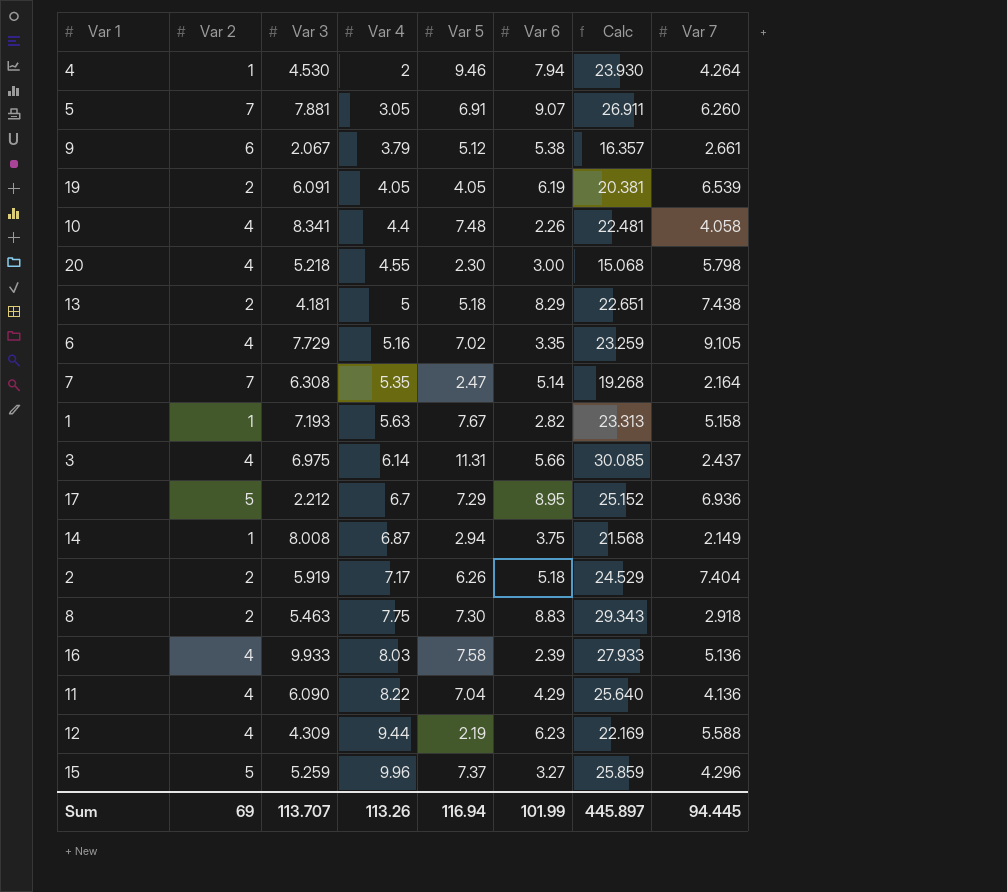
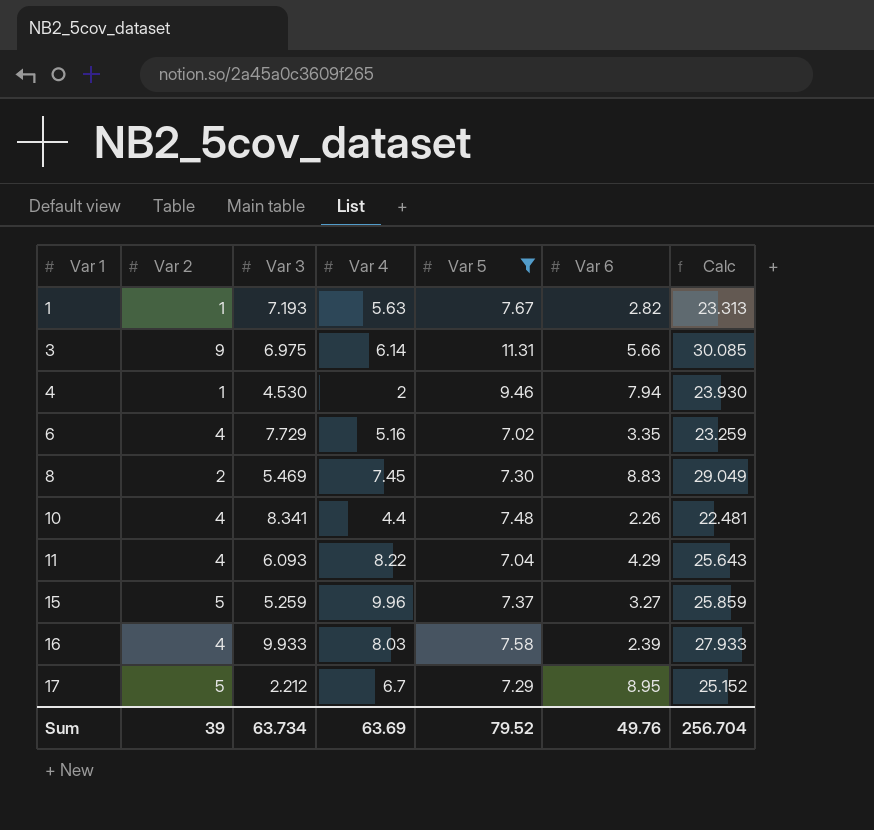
filter: none -> Var 5 >= 7.02
row order: Var 4 ascending -> Var 1 ascending
column Var 7 | position: 8 -> none
3 | Var 2: 4 -> 9
8 | Var 3: 5.463 -> 5.469
8 | Var 4: 7.75 -> 7.45
8 | Calc: 29.343 -> 29.049
11 | Var 3: 6.090 -> 6.093
11 | Calc: 25.640 -> 25.643
Sum | Var 2: 69 -> 39
Sum | Var 3: 113.707 -> 63.734
Sum | Var 4: 113.26 -> 63.69
Sum | Var 5: 116.94 -> 79.52
Sum | Var 6: 101.99 -> 49.76
Sum | Calc: 445.897 -> 256.704

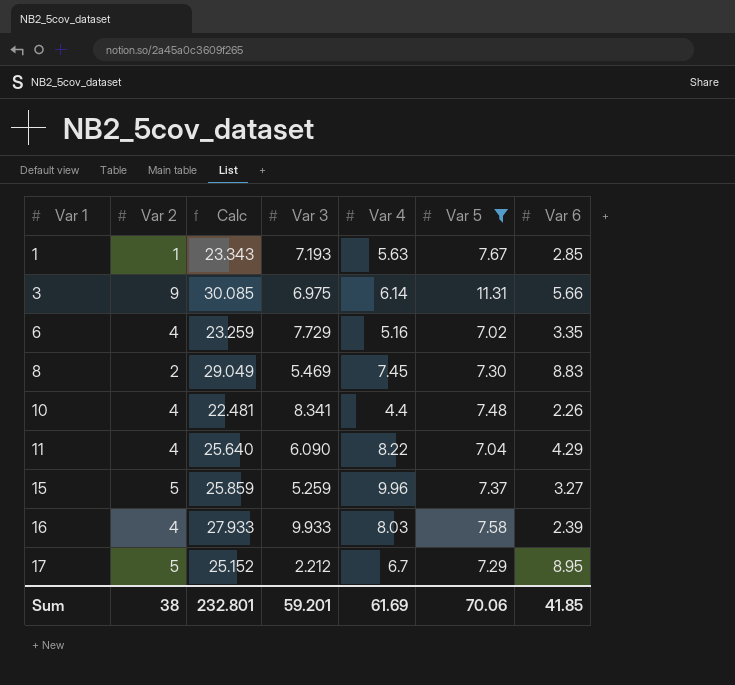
column Calc | position: 7 -> 3
row 4: 1 | 4.530 | 2 | 9.46 | 7.94 | 23.930 -> none
1 | Calc: 23.313 -> 23.343
1 | Var 6: 2.82 -> 2.85
11 | Calc: 25.643 -> 25.640
11 | Var 3: 6.093 -> 6.090
Sum | Var 2: 39 -> 38
Sum | Calc: 256.704 -> 232.801
Sum | Var 3: 63.734 -> 59.201
Sum | Var 4: 63.69 -> 61.69
Sum | Var 5: 79.52 -> 70.06
Sum | Var 6: 49.76 -> 41.85

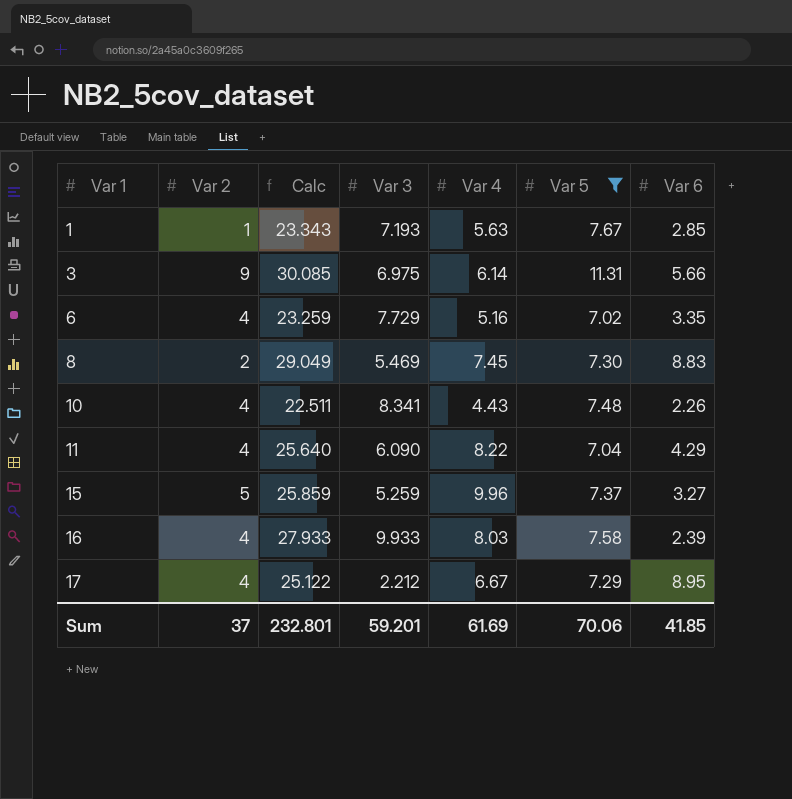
10 | Calc: 22.481 -> 22.511
10 | Var 4: 4.4 -> 4.43
17 | Var 2: 5 -> 4
17 | Calc: 25.152 -> 25.122
17 | Var 4: 6.7 -> 6.67
Sum | Var 2: 38 -> 37

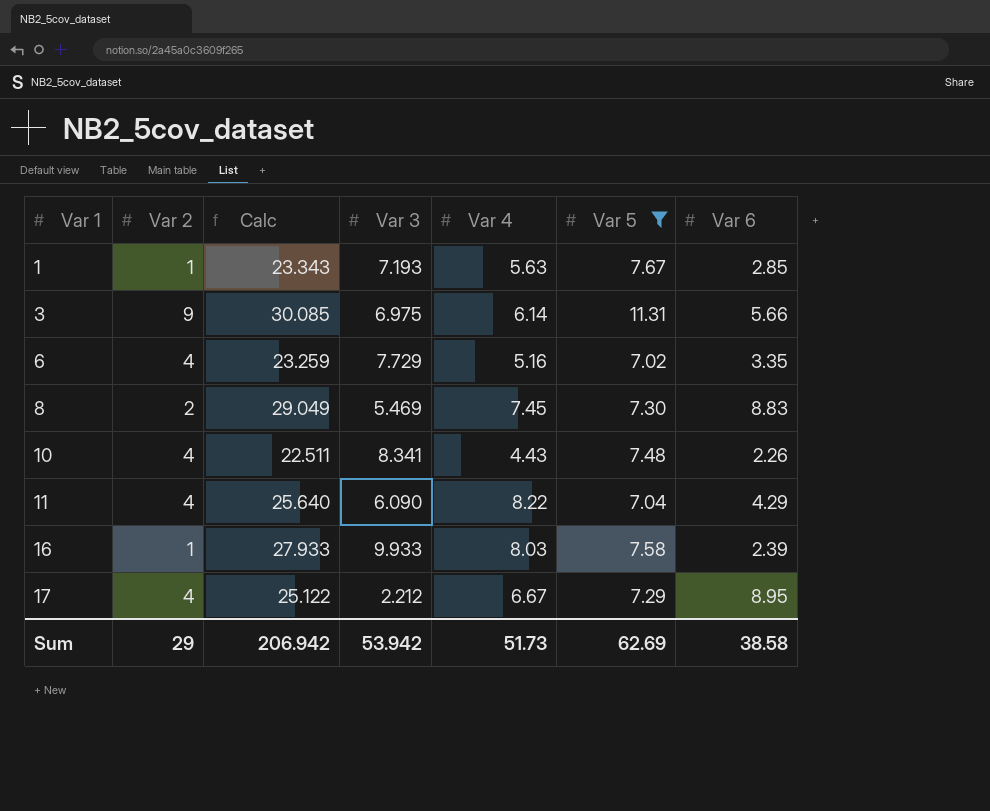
row 15: 5 | 25.859 | 5.259 | 9.96 | 7.37 | 3.27 -> none
16 | Var 2: 4 -> 1
Sum | Var 2: 37 -> 29
Sum | Calc: 232.801 -> 206.942
Sum | Var 3: 59.201 -> 53.942
Sum | Var 4: 61.69 -> 51.73
Sum | Var 5: 70.06 -> 62.69
Sum | Var 6: 41.85 -> 38.58

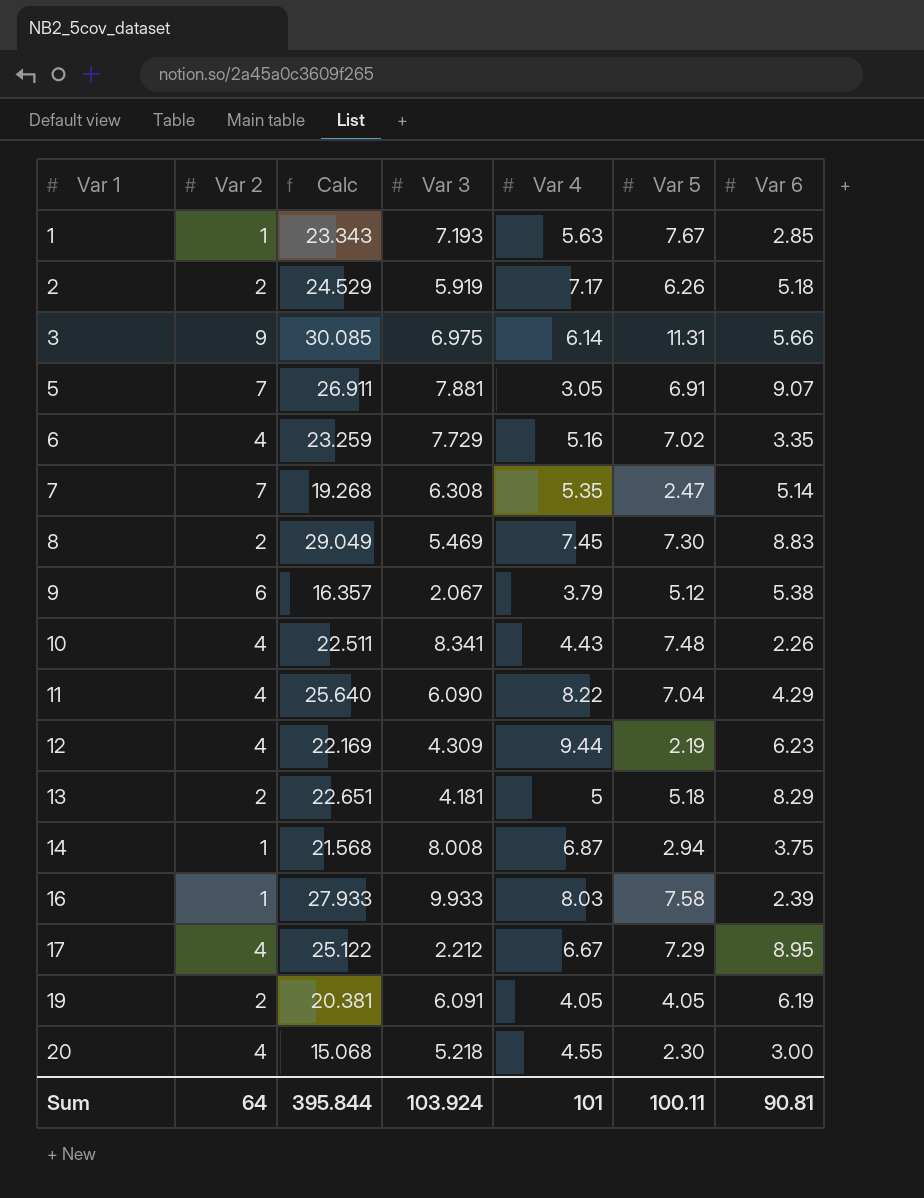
filter: Var 5 >= 7.02 -> none
Sum | Var 2: 29 -> 64
Sum | Calc: 206.942 -> 395.844
Sum | Var 3: 53.942 -> 103.924
Sum | Var 4: 51.73 -> 101
Sum | Var 5: 62.69 -> 100.11
Sum | Var 6: 38.58 -> 90.81

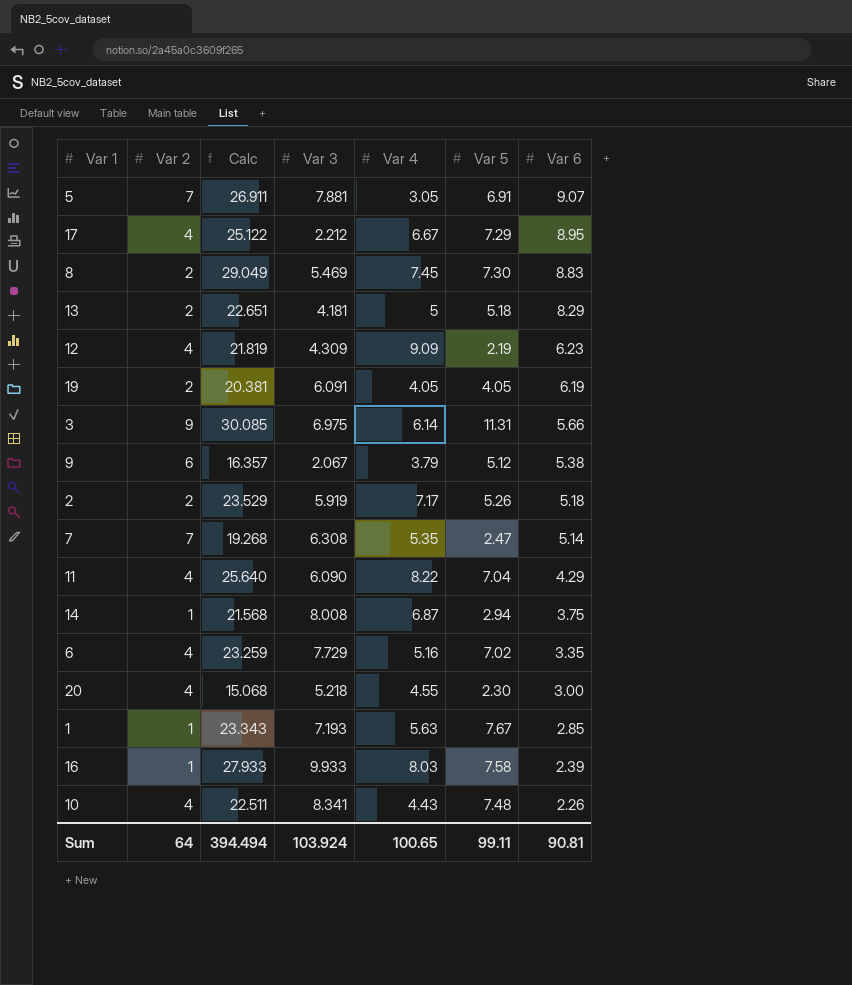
row order: Var 1 ascending -> Var 6 descending
12 | Calc: 22.169 -> 21.819
12 | Var 4: 9.44 -> 9.09
2 | Calc: 24.529 -> 23.529
2 | Var 5: 6.26 -> 5.26
Sum | Calc: 395.844 -> 394.494
Sum | Var 4: 101 -> 100.65
Sum | Var 5: 100.11 -> 99.11

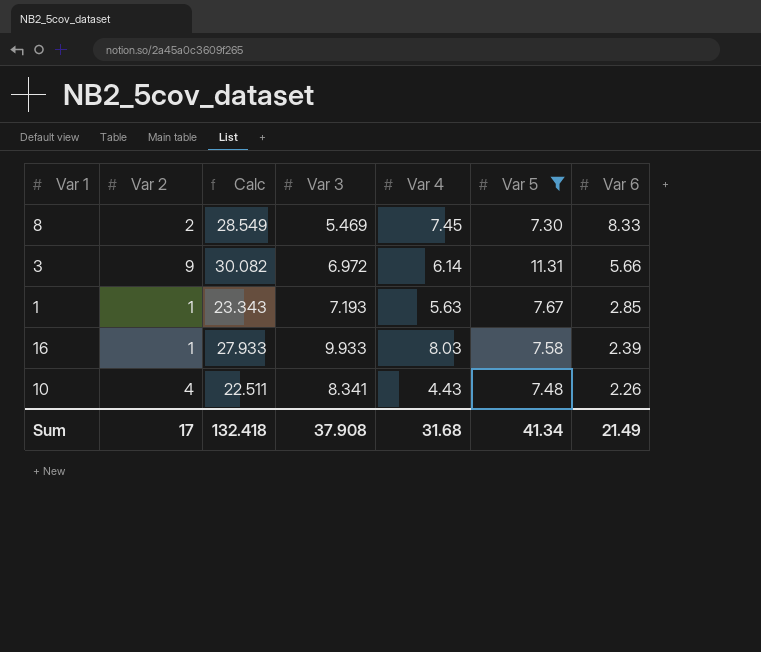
filter: none -> Var 5 >= 7.30
8 | Calc: 29.049 -> 28.549
8 | Var 6: 8.83 -> 8.33
3 | Calc: 30.085 -> 30.082
3 | Var 3: 6.975 -> 6.972
Sum | Var 2: 64 -> 17
Sum | Calc: 394.494 -> 132.418
Sum | Var 3: 103.924 -> 37.908
Sum | Var 4: 100.65 -> 31.68
Sum | Var 5: 99.11 -> 41.34
Sum | Var 6: 90.81 -> 21.49

